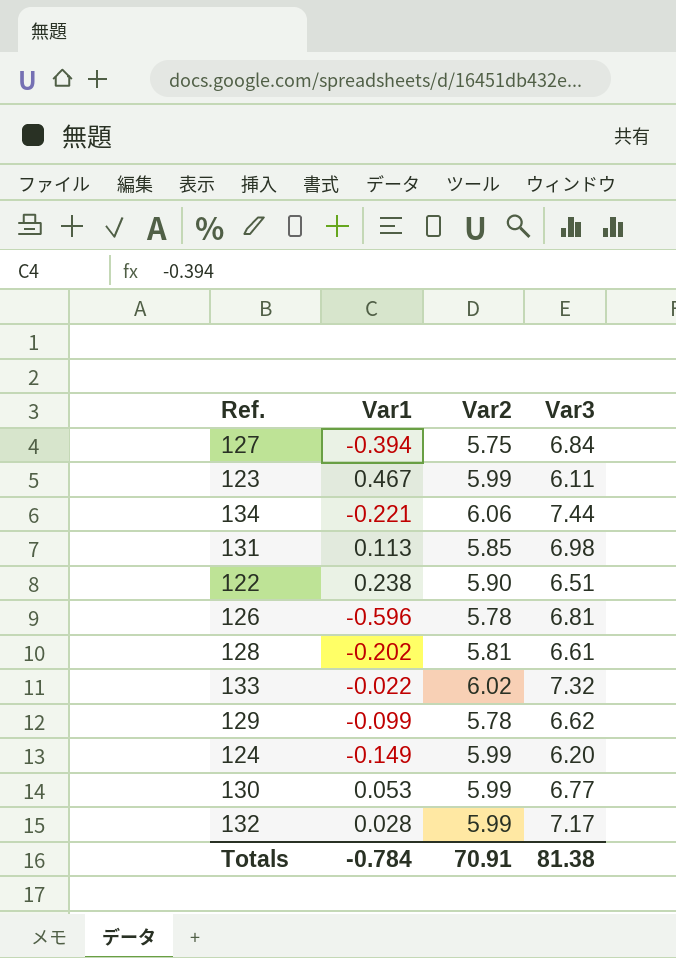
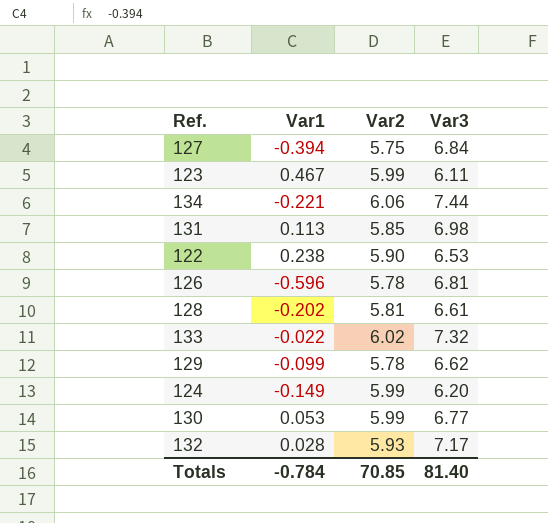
122 | Var3: 6.51 -> 6.53
132 | Var2: 5.99 -> 5.93
Totals | Var2: 70.91 -> 70.85
Totals | Var3: 81.38 -> 81.40

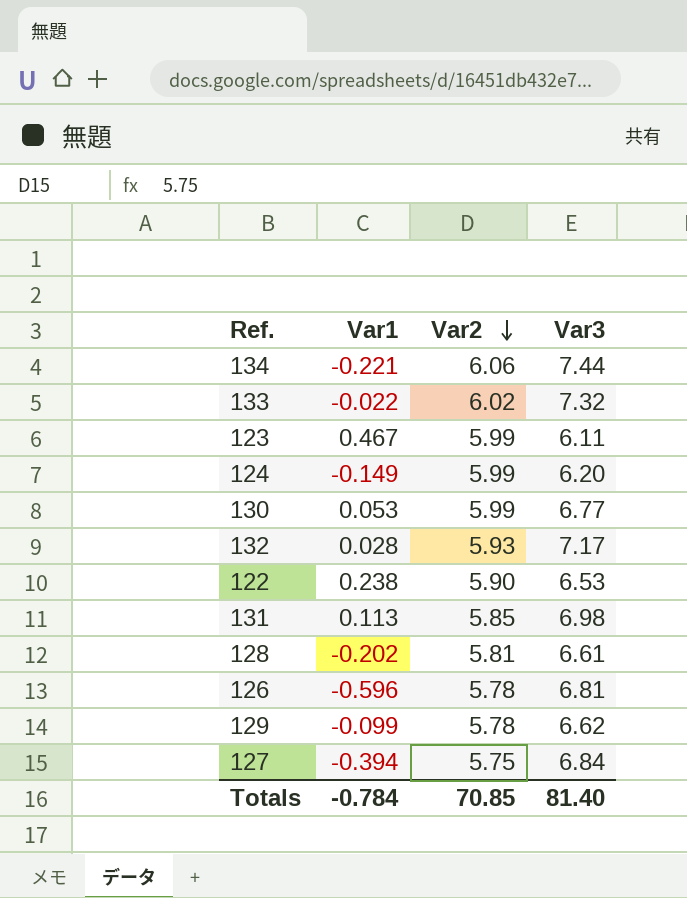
row order: none -> Var2 descending

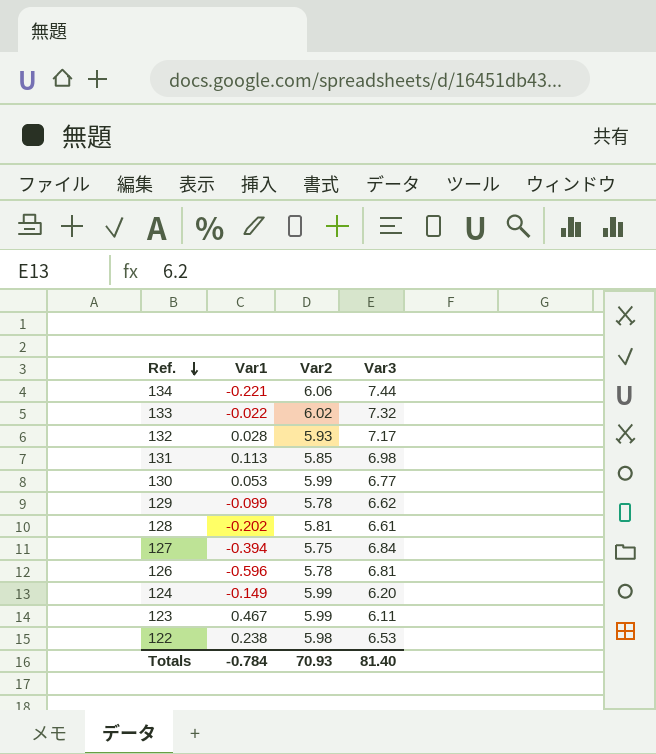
row order: Var2 descending -> Ref. descending
122 | Var2: 5.90 -> 5.98
Totals | Var2: 70.85 -> 70.93

